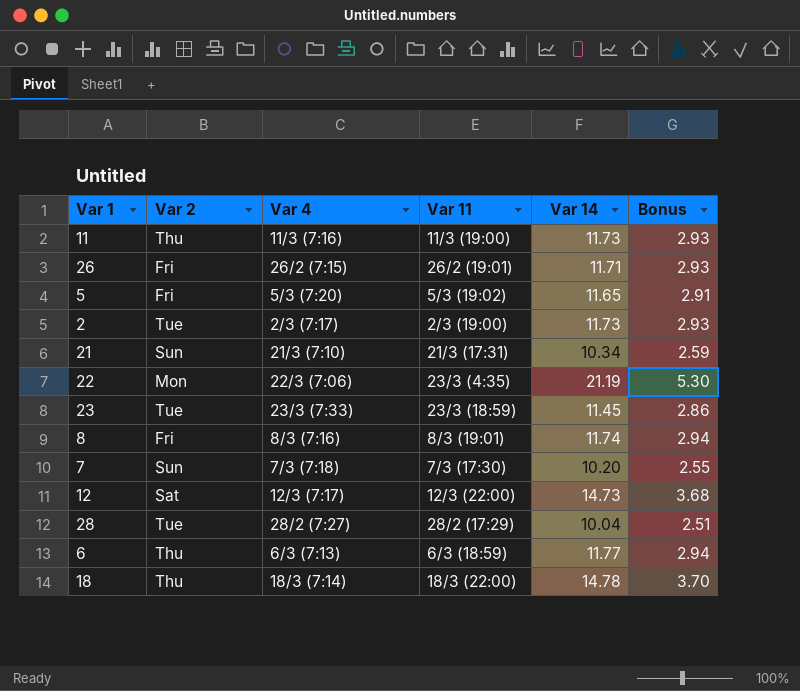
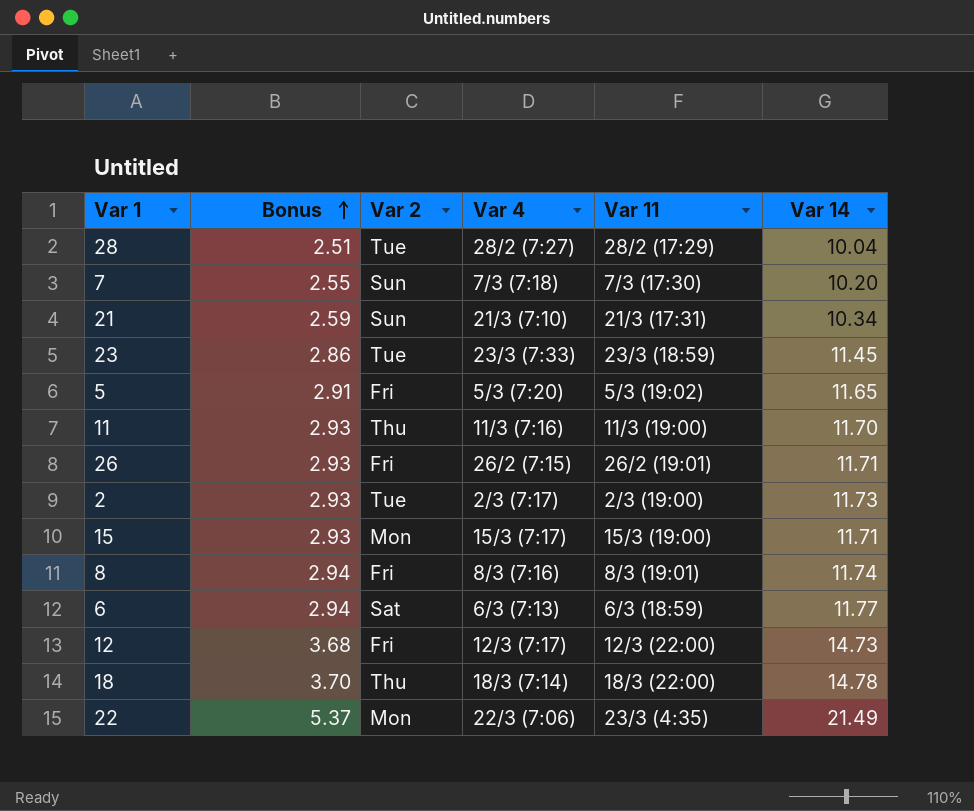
row order: none -> Bonus ascending
column Bonus | position: 6 -> 2
11 | Var 14: 11.73 -> 11.70
row 15: none -> 2.93 | Mon | 15/3 (7:17) | 15/3 (19:00) | 11.71
6 | Var 2: Thu -> Sat
12 | Var 2: Sat -> Fri
22 | Bonus: 5.30 -> 5.37
22 | Var 14: 21.19 -> 21.49

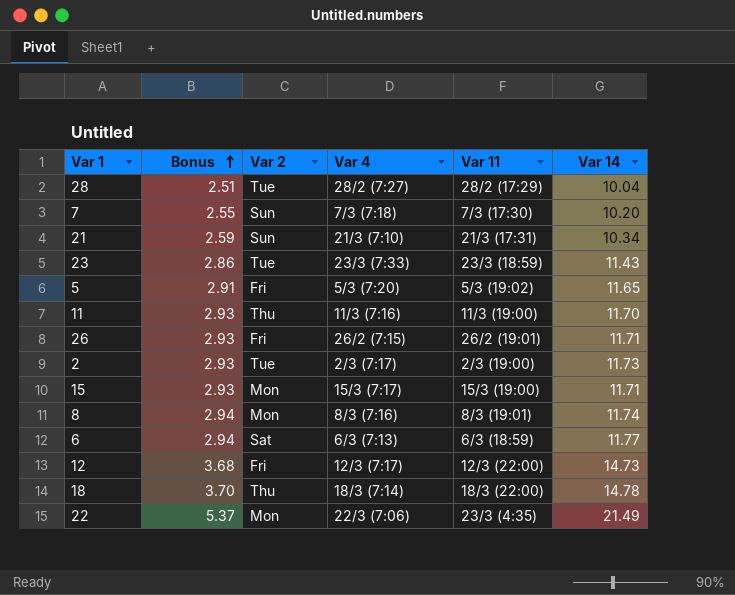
23 | Var 14: 11.45 -> 11.43
8 | Var 2: Fri -> Mon

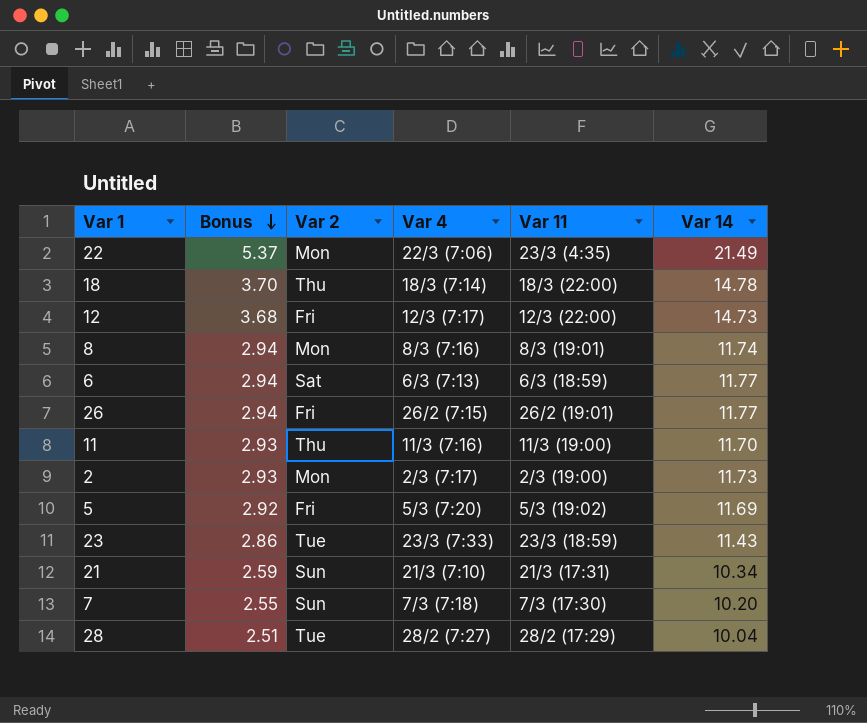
row order: Bonus ascending -> Bonus descending
row 15: 2.93 | Mon | 15/3 (7:17) | 15/3 (19:00) | 11.71 -> none
26 | Bonus: 2.93 -> 2.94
26 | Var 14: 11.71 -> 11.77
2 | Var 2: Tue -> Mon
5 | Bonus: 2.91 -> 2.92
5 | Var 14: 11.65 -> 11.69

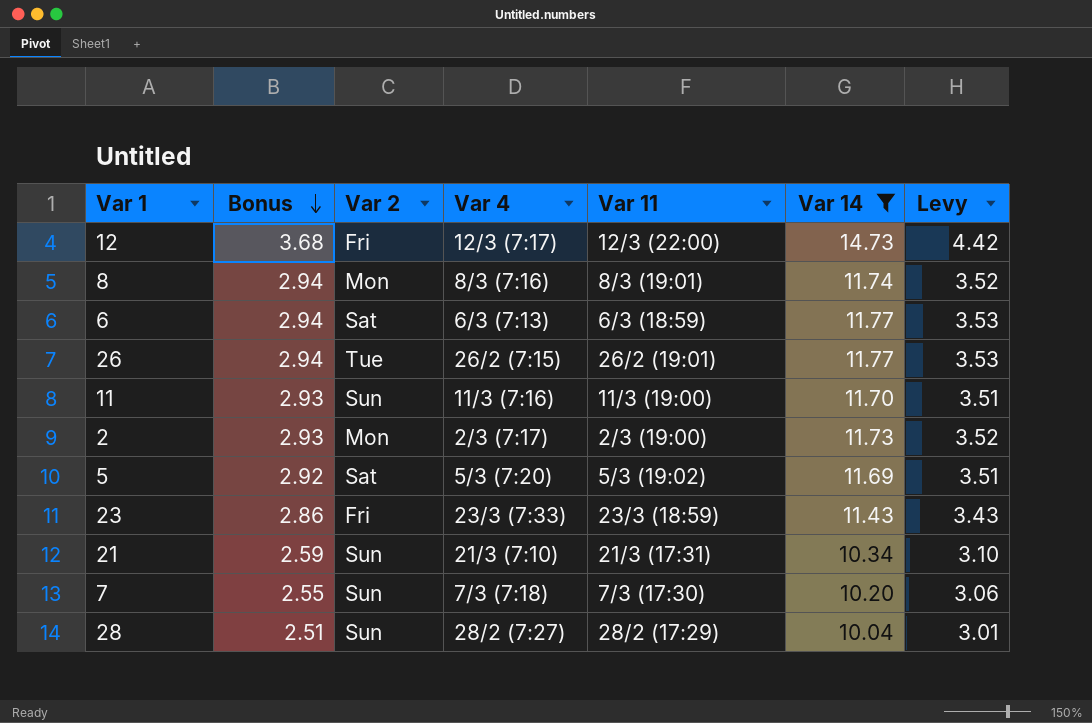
filter: none -> Var 14 <= 14.73
column Levy | formula: none -> [Var 14] * 0.3
26 | Var 2: Fri -> Tue
11 | Var 2: Thu -> Sun
5 | Var 2: Fri -> Sat
23 | Var 2: Tue -> Fri
28 | Var 2: Tue -> Sun

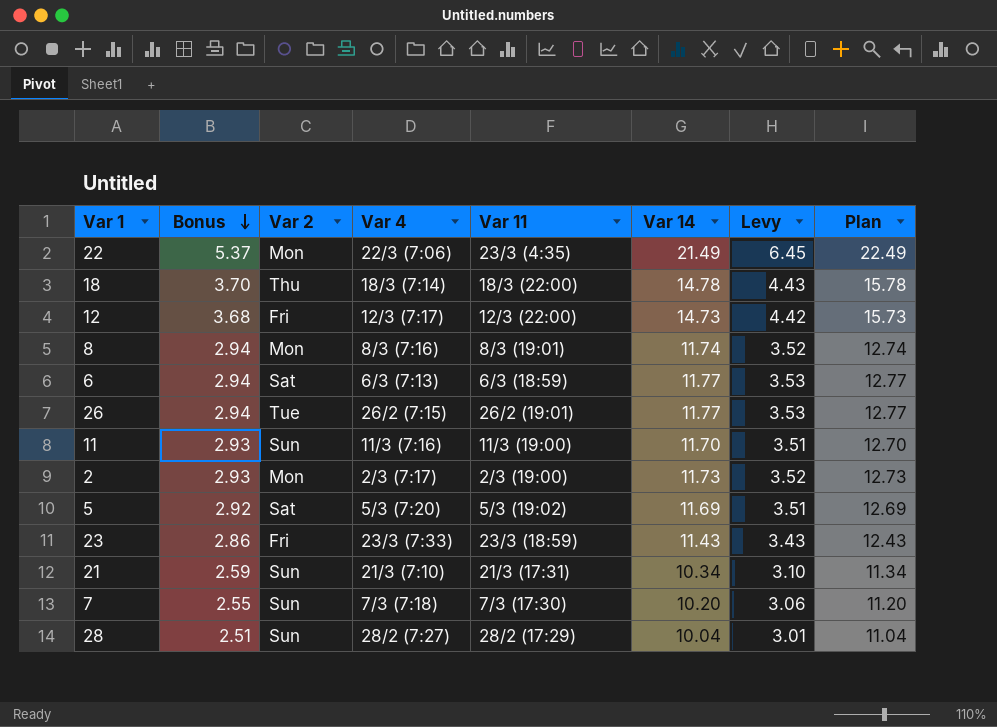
filter: Var 14 <= 14.73 -> none
column Plan | formula: none -> [Var 14] + 1

